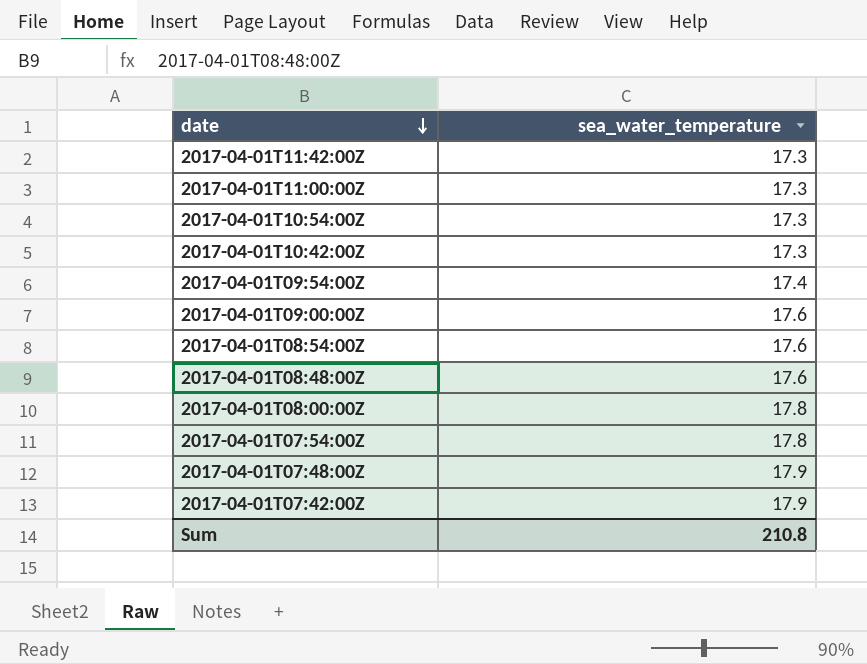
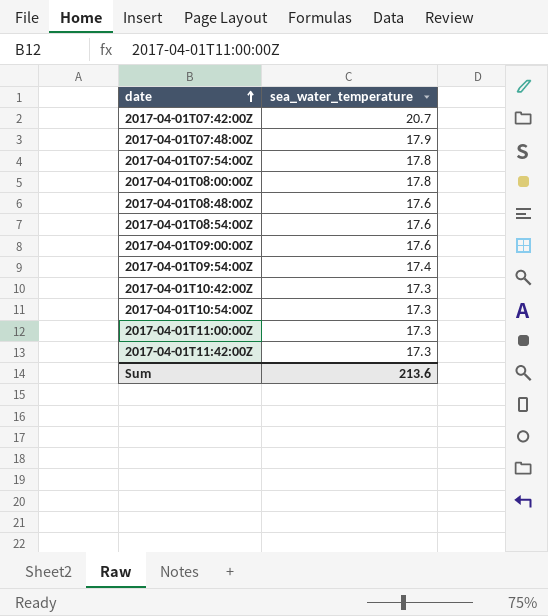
row order: date descending -> date ascending
2017-04-01T07:42:00Z | sea_water_temperature: 17.9 -> 20.7
Sum | sea_water_temperature: 210.8 -> 213.6

